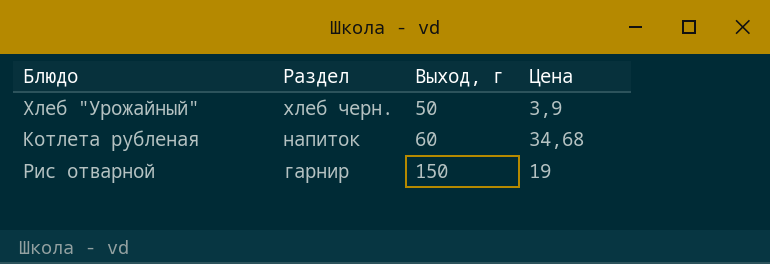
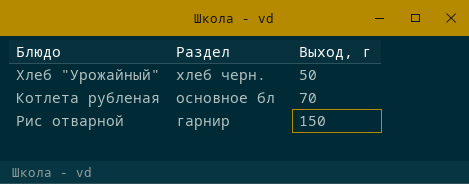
column Цена | position: 4 -> none
Котлета рубленая | Раздел: напиток -> основное бл
Котлета рубленая | Выход, г: 60 -> 70

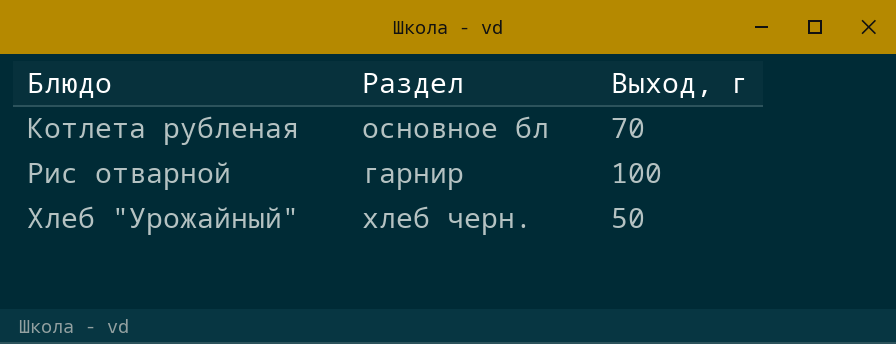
row order: Раздел descending -> Блюдо ascending
Рис отварной | Выход, г: 150 -> 100

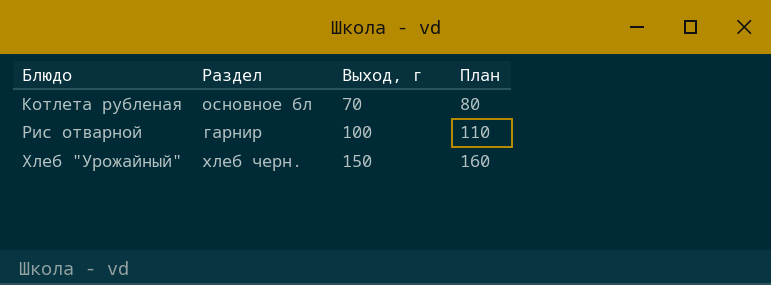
column План | formula: none -> [Выход, г] + 10
Хлеб "Урожайный" | Выход, г: 50 -> 150

